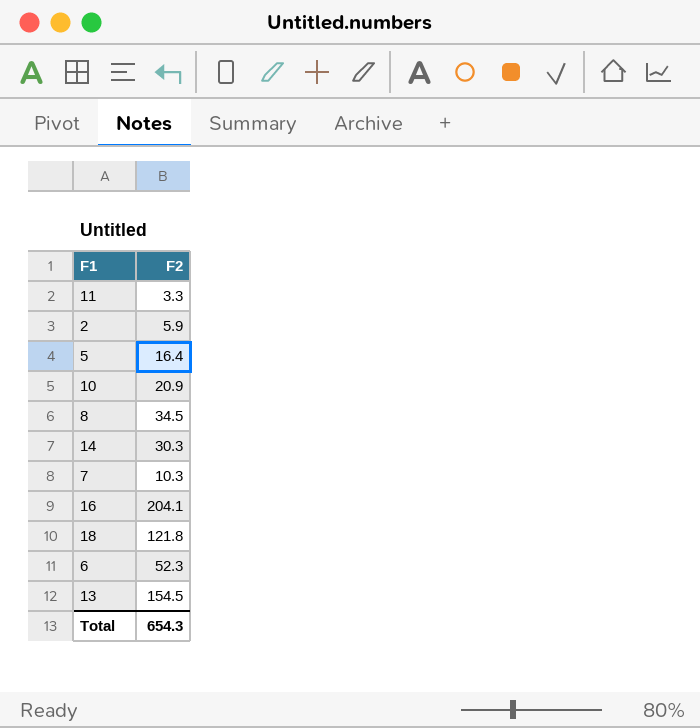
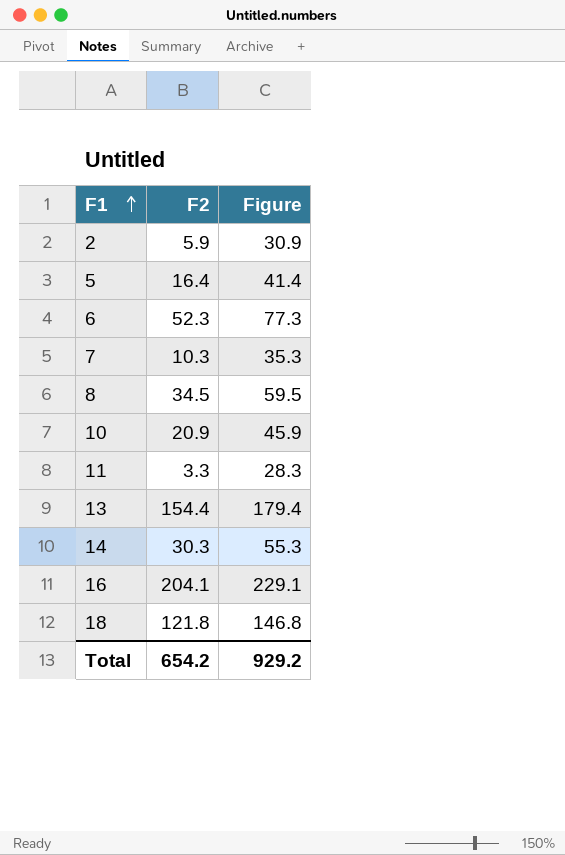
row order: none -> F1 ascending
column Figure | formula: none -> [F2] + 25
13 | F2: 154.5 -> 154.4
Total | F2: 654.3 -> 654.2

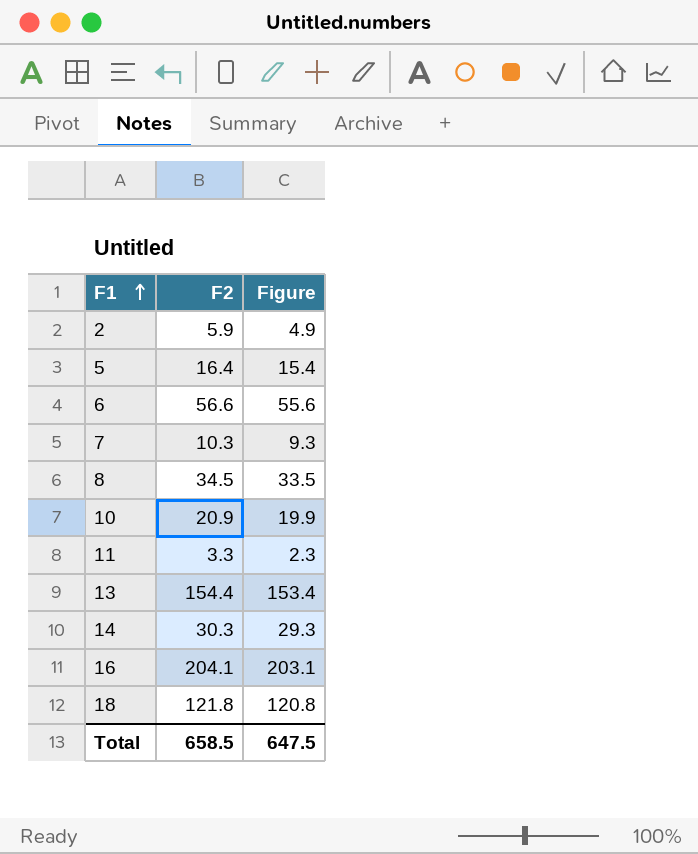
column Figure | formula: [F2] + 25 -> [F2] - 1
6 | F2: 52.3 -> 56.6
Total | F2: 654.2 -> 658.5
Total | Figure: 929.2 -> 647.5

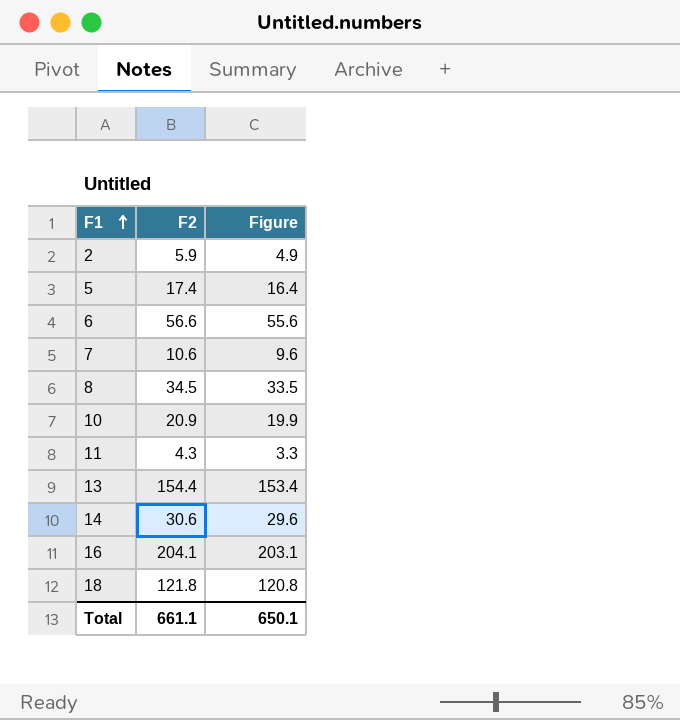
5 | F2: 16.4 -> 17.4
5 | Figure: 15.4 -> 16.4
7 | F2: 10.3 -> 10.6
7 | Figure: 9.3 -> 9.6
11 | F2: 3.3 -> 4.3
11 | Figure: 2.3 -> 3.3
14 | F2: 30.3 -> 30.6
14 | Figure: 29.3 -> 29.6
Total | F2: 658.5 -> 661.1
Total | Figure: 647.5 -> 650.1

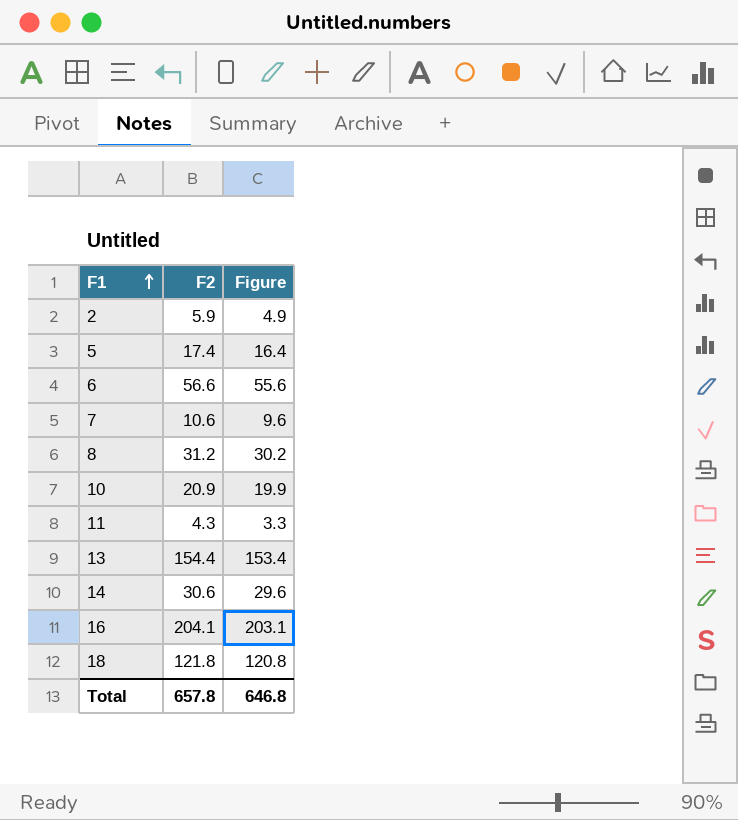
8 | F2: 34.5 -> 31.2
8 | Figure: 33.5 -> 30.2
Total | F2: 661.1 -> 657.8
Total | Figure: 650.1 -> 646.8

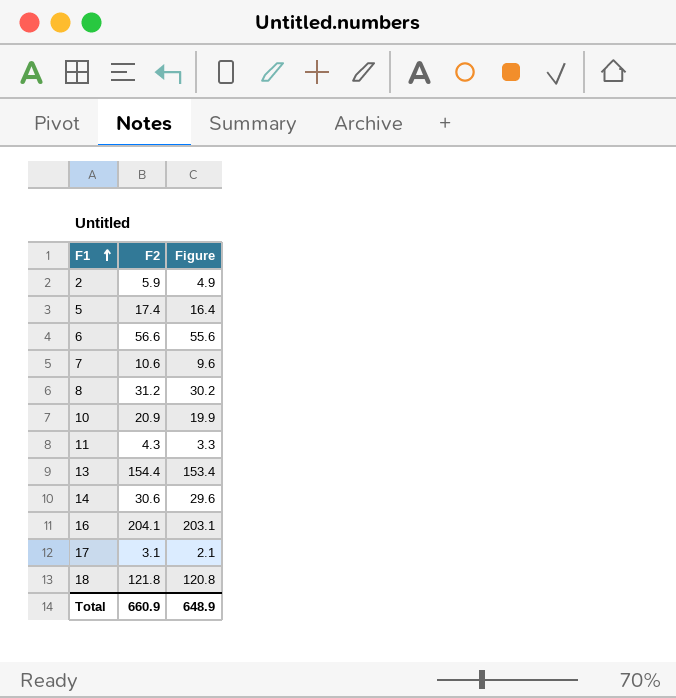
row 17: none -> 3.1 | 2.1
Total | F2: 657.8 -> 660.9
Total | Figure: 646.8 -> 648.9

